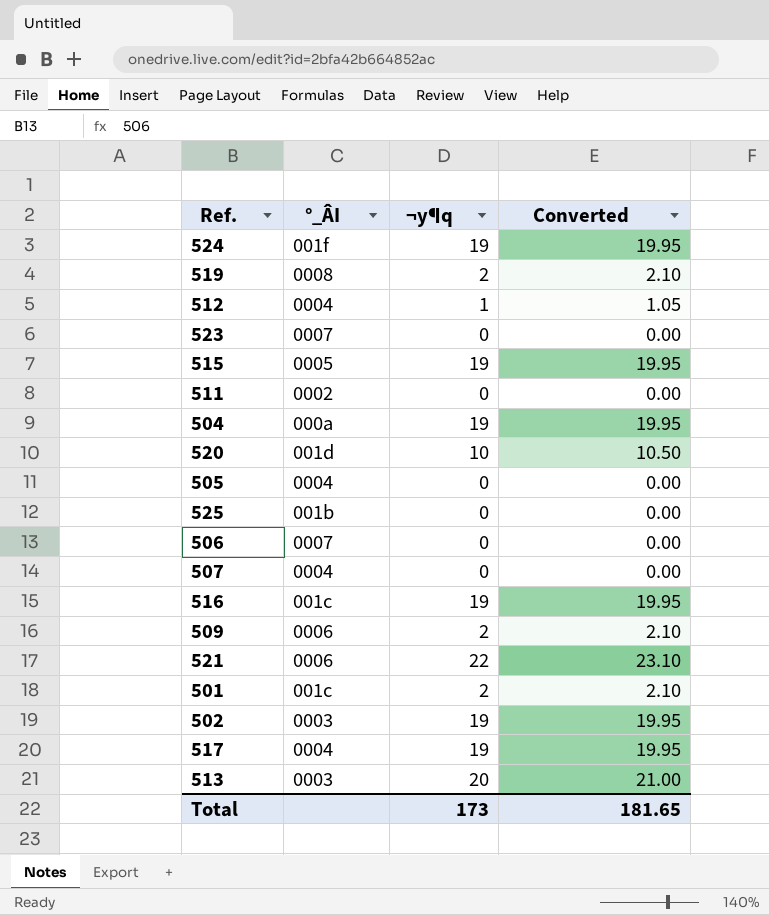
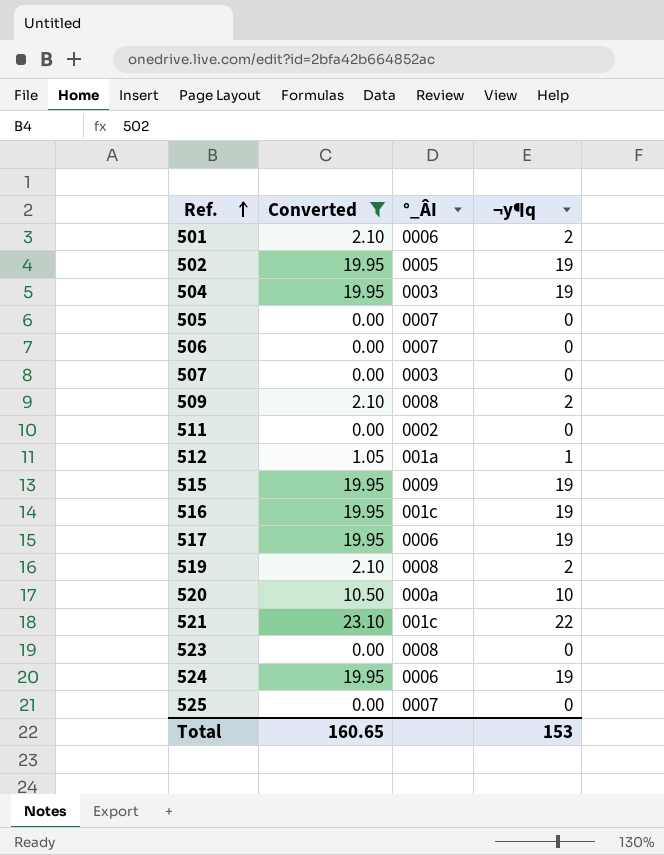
filter: none -> Converted != 21.00
row order: none -> Ref. ascending
column Converted | position: 4 -> 2
501 | °_ÂI: 001c -> 0006
502 | °_ÂI: 0003 -> 0005
504 | °_ÂI: 000a -> 0003
505 | °_ÂI: 0004 -> 0007
507 | °_ÂI: 0004 -> 0003
509 | °_ÂI: 0006 -> 0008
512 | °_ÂI: 0004 -> 001a
515 | °_ÂI: 0005 -> 0009
517 | °_ÂI: 0004 -> 0006
520 | °_ÂI: 001d -> 000a
521 | °_ÂI: 0006 -> 001c
523 | °_ÂI: 0007 -> 0008
524 | °_ÂI: 001f -> 0006
525 | °_ÂI: 001b -> 0007
Total | Converted: 181.65 -> 160.65
Total | ¬y¶q: 173 -> 153

